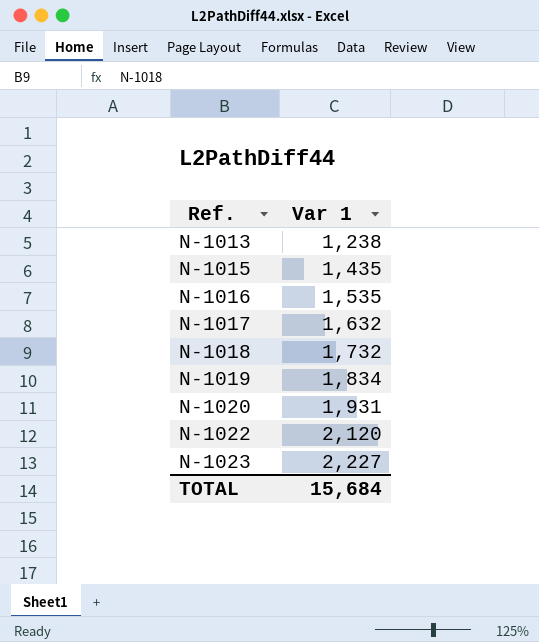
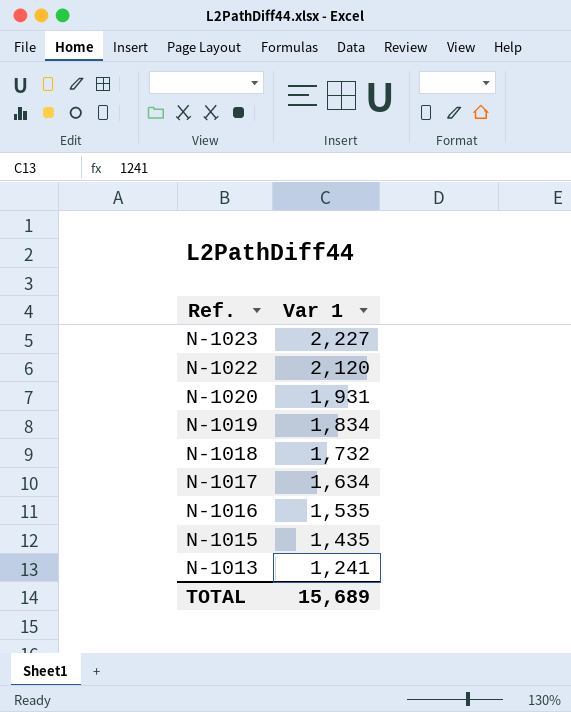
row order: Ref. ascending -> Ref. descending
N-1017 | Var 1: 1,632 -> 1,634
N-1013 | Var 1: 1,238 -> 1,241
TOTAL | Var 1: 15,684 -> 15,689

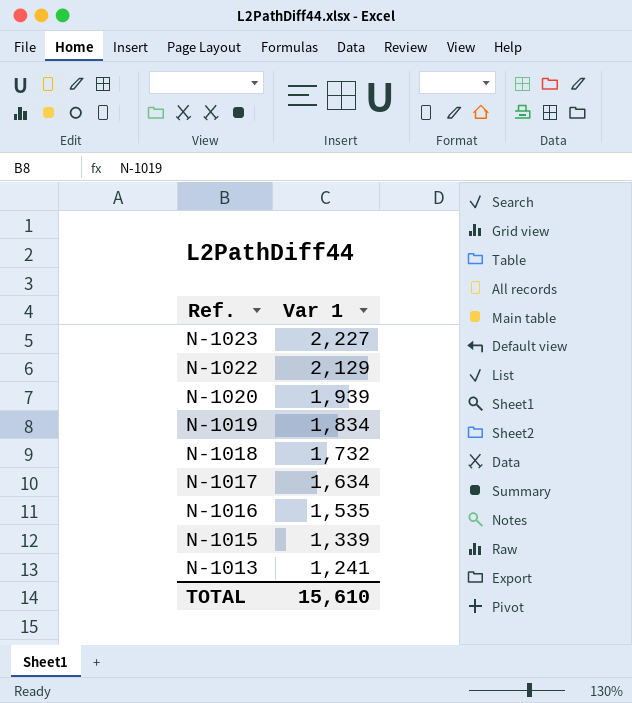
N-1022 | Var 1: 2,120 -> 2,129
N-1020 | Var 1: 1,931 -> 1,939
N-1015 | Var 1: 1,435 -> 1,339
TOTAL | Var 1: 15,689 -> 15,610

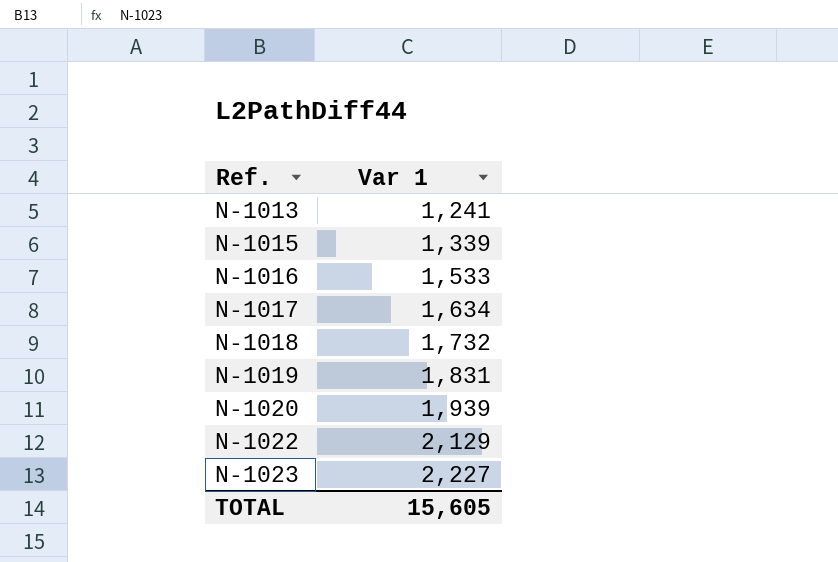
row order: Ref. descending -> Ref. ascending
N-1016 | Var 1: 1,535 -> 1,533
N-1019 | Var 1: 1,834 -> 1,831
TOTAL | Var 1: 15,610 -> 15,605

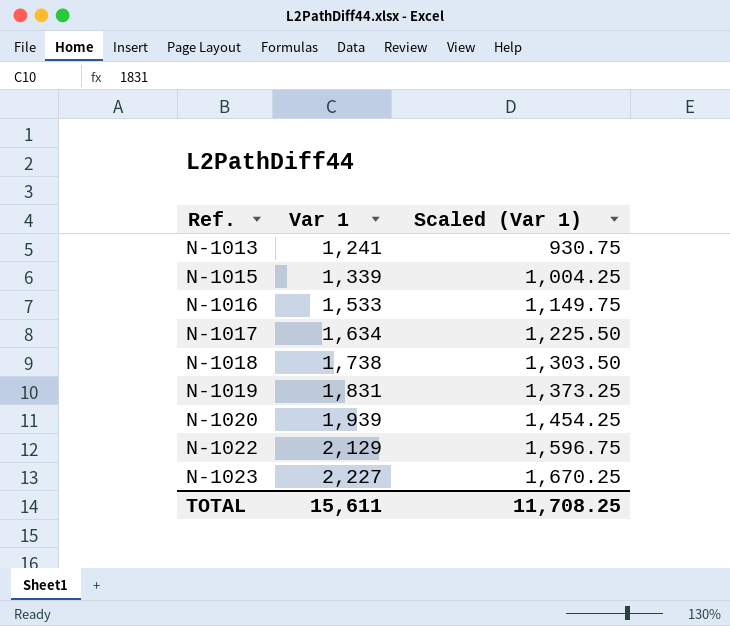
column Scaled (Var 1) | formula: none -> [Var 1] * 0.75
N-1018 | Var 1: 1,732 -> 1,738
TOTAL | Var 1: 15,605 -> 15,611

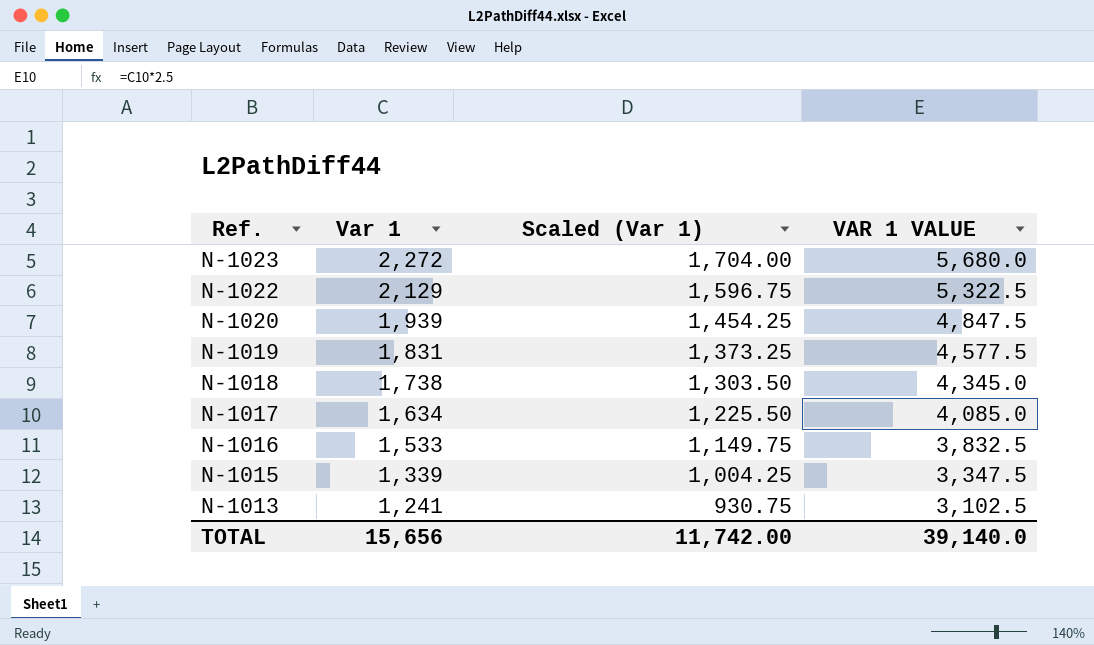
row order: Ref. ascending -> Ref. descending
column VAR 1 VALUE | formula: none -> [Var 1] * 2.5
N-1023 | Var 1: 2,227 -> 2,272
N-1023 | Scaled (Var 1): 1,670.25 -> 1,704.00
TOTAL | Var 1: 15,611 -> 15,656
TOTAL | Scaled (Var 1): 11,708.25 -> 11,742.00

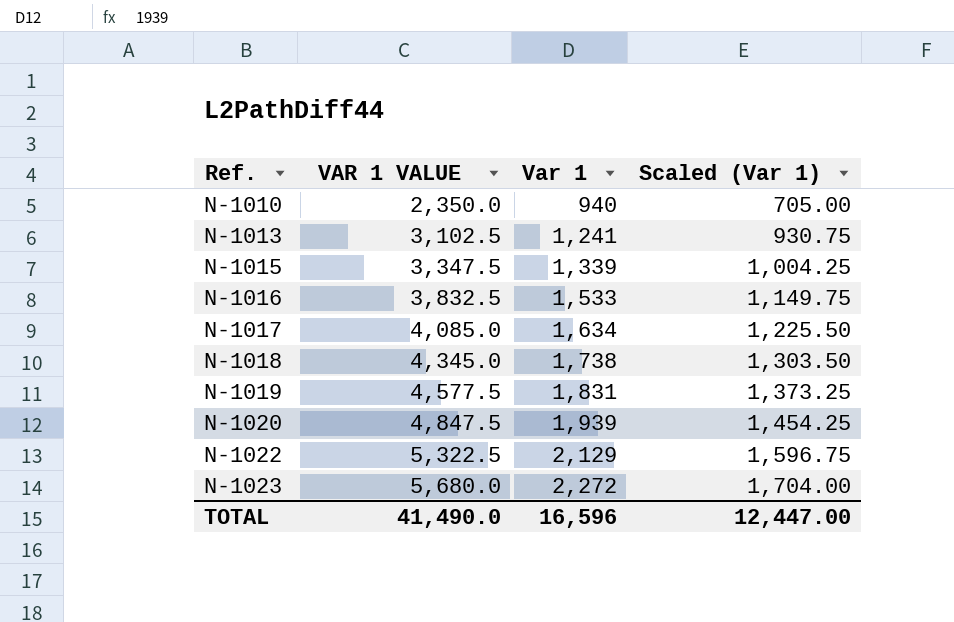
row order: Ref. descending -> Ref. ascending
column VAR 1 VALUE | position: 4 -> 2
row N-1010: none -> 2,350.0 | 940 | 705.00
TOTAL | VAR 1 VALUE: 39,140.0 -> 41,490.0
TOTAL | Var 1: 15,656 -> 16,596
TOTAL | Scaled (Var 1): 11,742.00 -> 12,447.00

